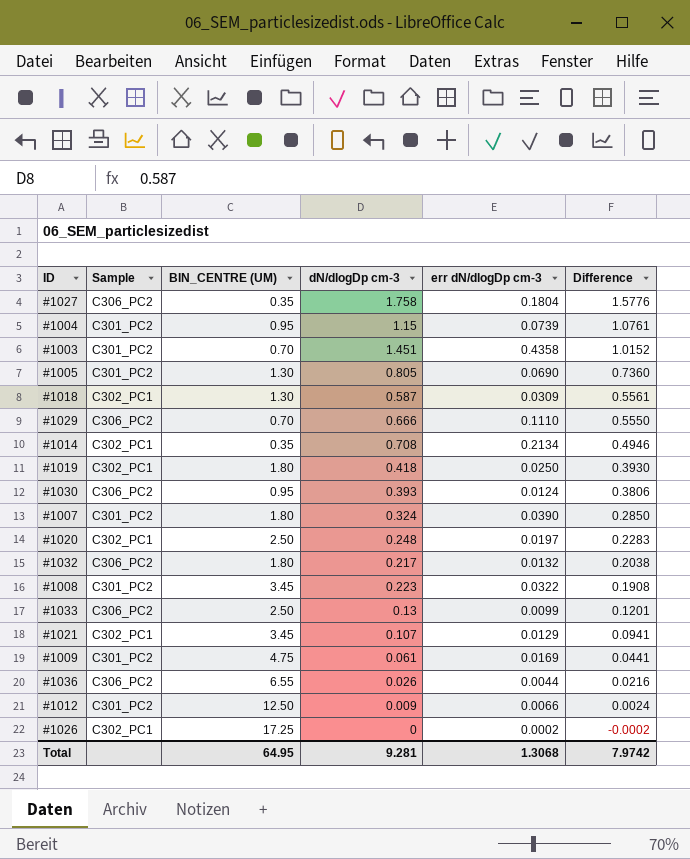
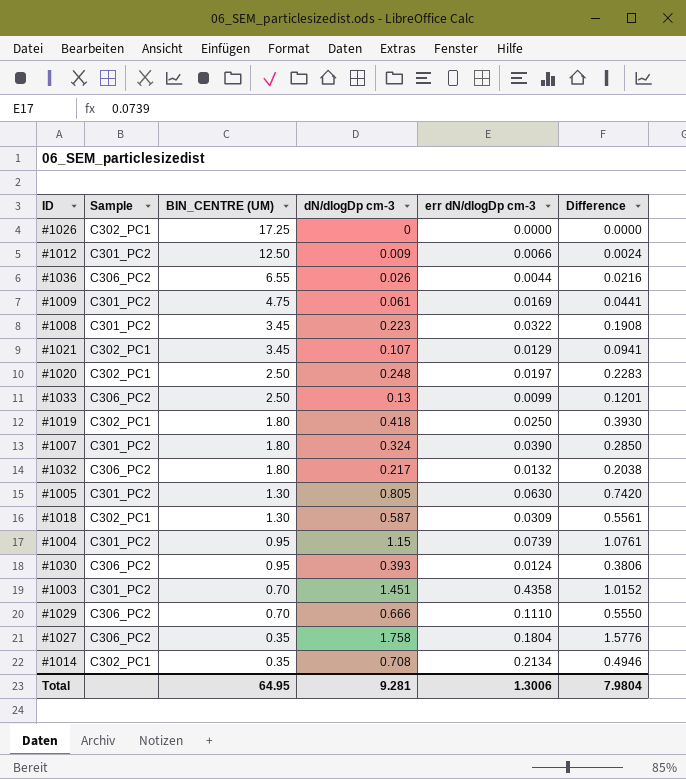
row order: Difference descending -> BIN_CENTRE (UM) descending
#1026 | err dN/dlogDp cm-3: 0.0002 -> 0.0000
#1026 | Difference: -0.0002 -> 0.0000
#1005 | err dN/dlogDp cm-3: 0.0690 -> 0.0630
#1005 | Difference: 0.7360 -> 0.7420
Total | err dN/dlogDp cm-3: 1.3068 -> 1.3006
Total | Difference: 7.9742 -> 7.9804

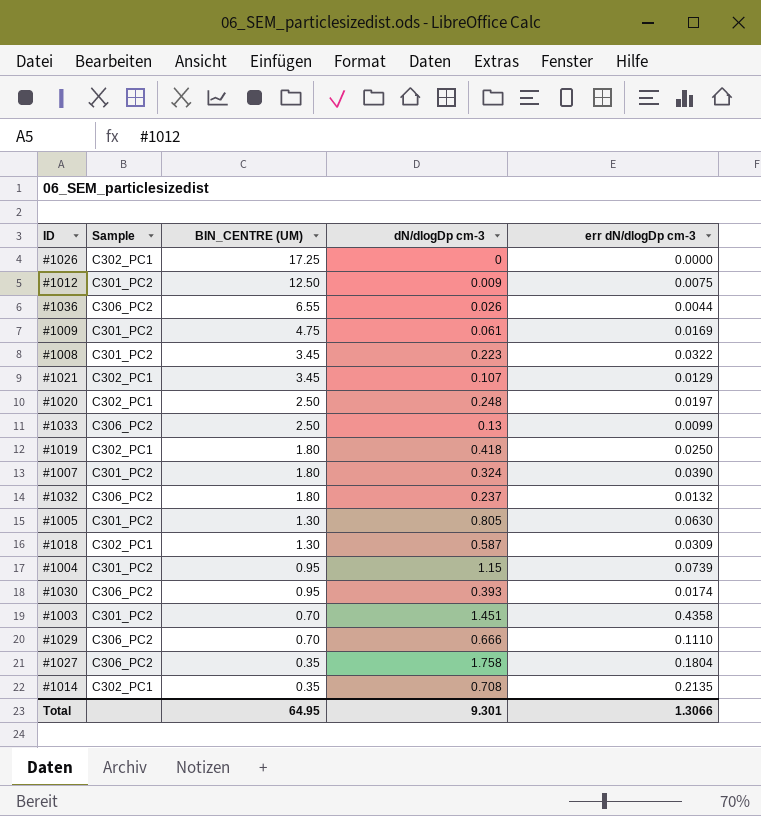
column Difference | formula: [dN/dlogDp cm-3] - [err dN/dlogDp cm-3] -> none
#1012 | err dN/dlogDp cm-3: 0.0066 -> 0.0075
#1032 | dN/dlogDp cm-3: 0.217 -> 0.237
#1030 | err dN/dlogDp cm-3: 0.0124 -> 0.0174
#1014 | err dN/dlogDp cm-3: 0.2134 -> 0.2135
Total | dN/dlogDp cm-3: 9.281 -> 9.301
Total | err dN/dlogDp cm-3: 1.3006 -> 1.3066

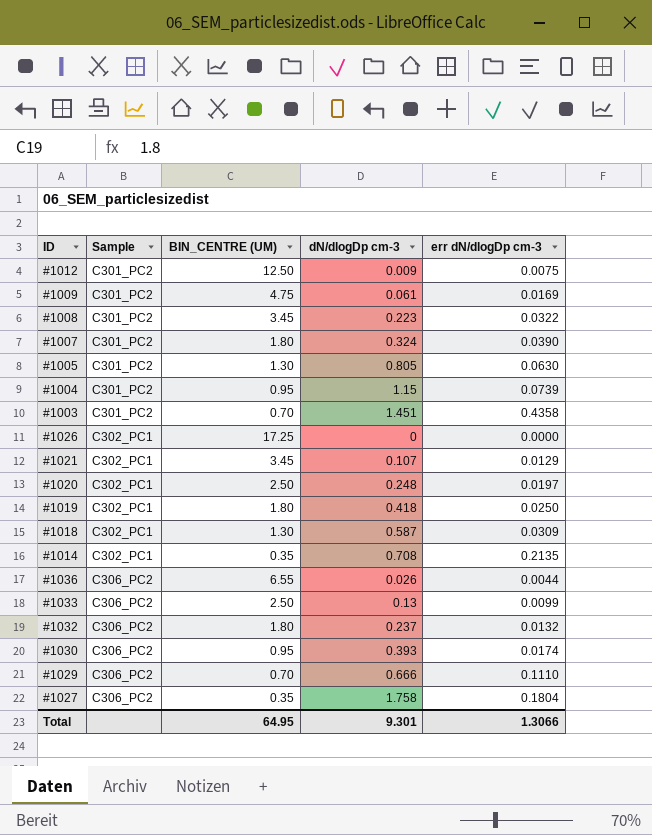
row order: BIN_CENTRE (UM) descending -> Sample ascending

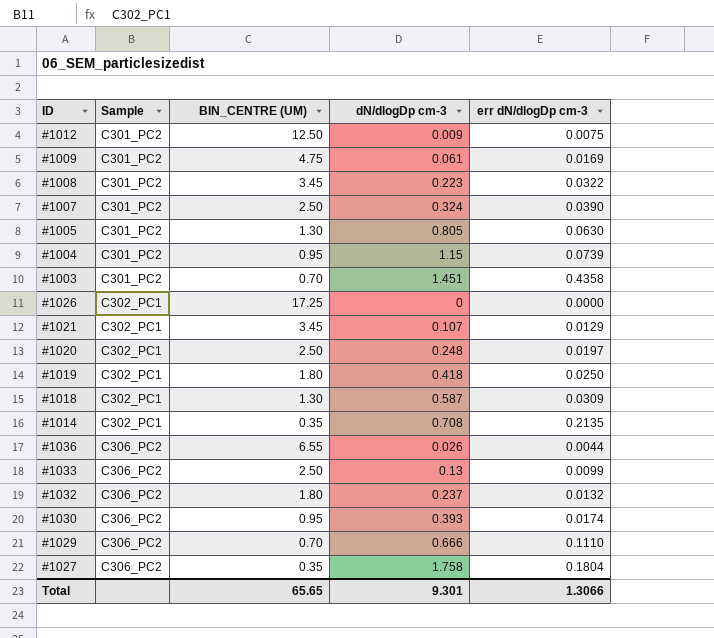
#1007 | BIN_CENTRE (UM): 1.80 -> 2.50
Total | BIN_CENTRE (UM): 64.95 -> 65.65

